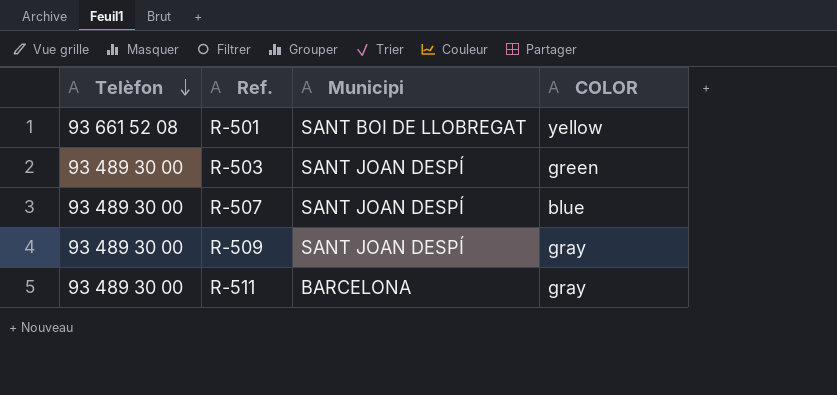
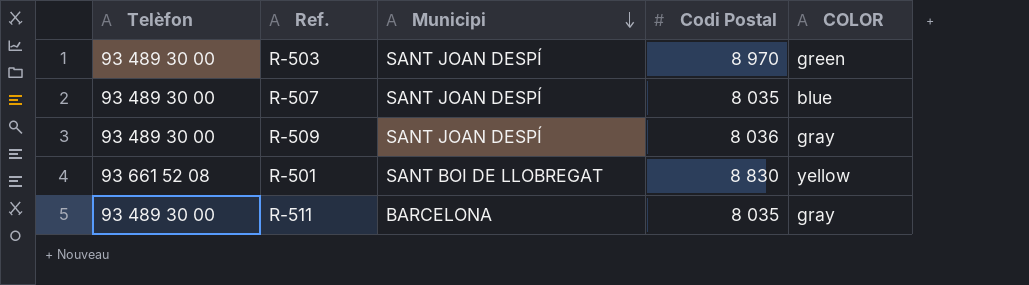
row order: Telèfon descending -> Municipi descending
column Codi Postal | position: none -> 4

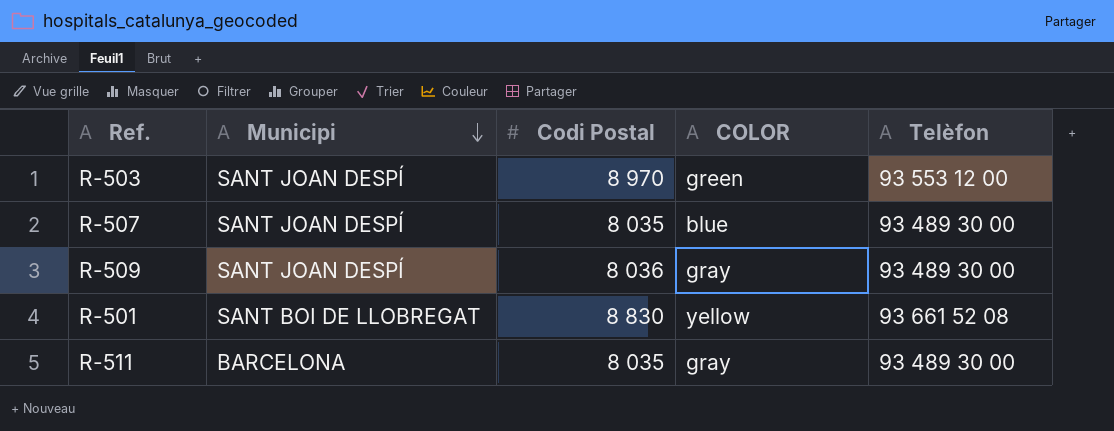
column Telèfon | position: 1 -> 5
R-503 | Telèfon: 93 489 30 00 -> 93 553 12 00

